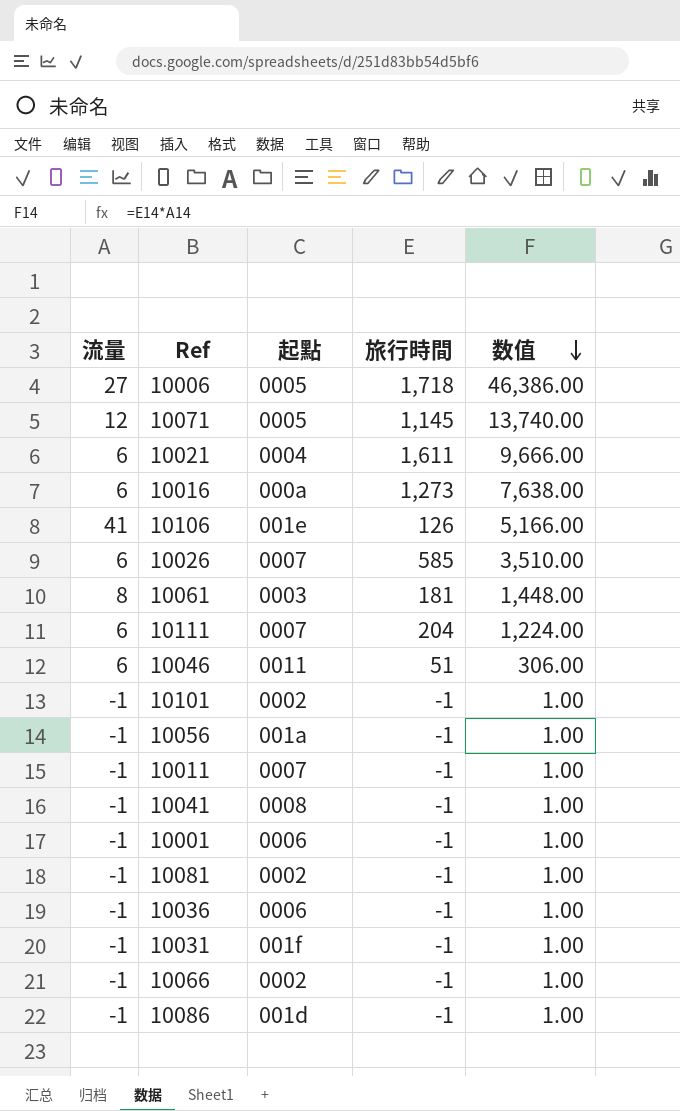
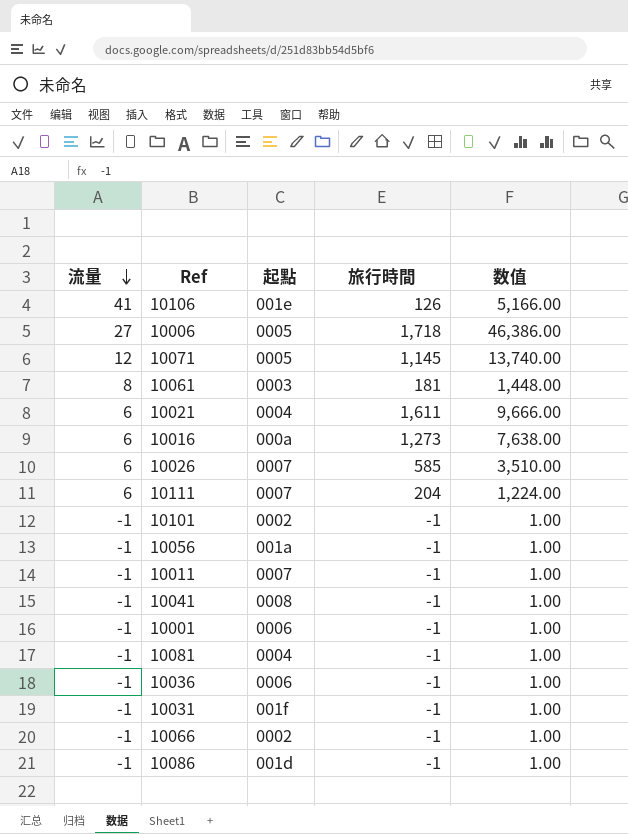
row order: 数值 descending -> 流量 descending
row 10046: 6 | 0011 | 51 | 306.00 -> none
10081 | 起點: 0002 -> 0004

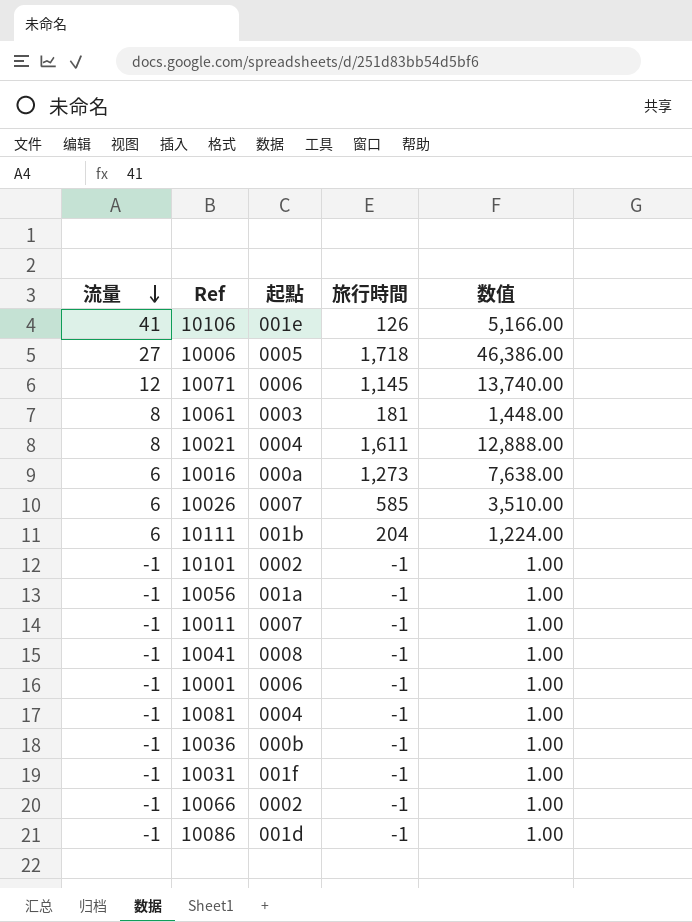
10071 | 起點: 0005 -> 0006
10021 | 流量: 6 -> 8
10021 | 数值: 9,666.00 -> 12,888.00
10111 | 起點: 0007 -> 001b
10036 | 起點: 0006 -> 000b

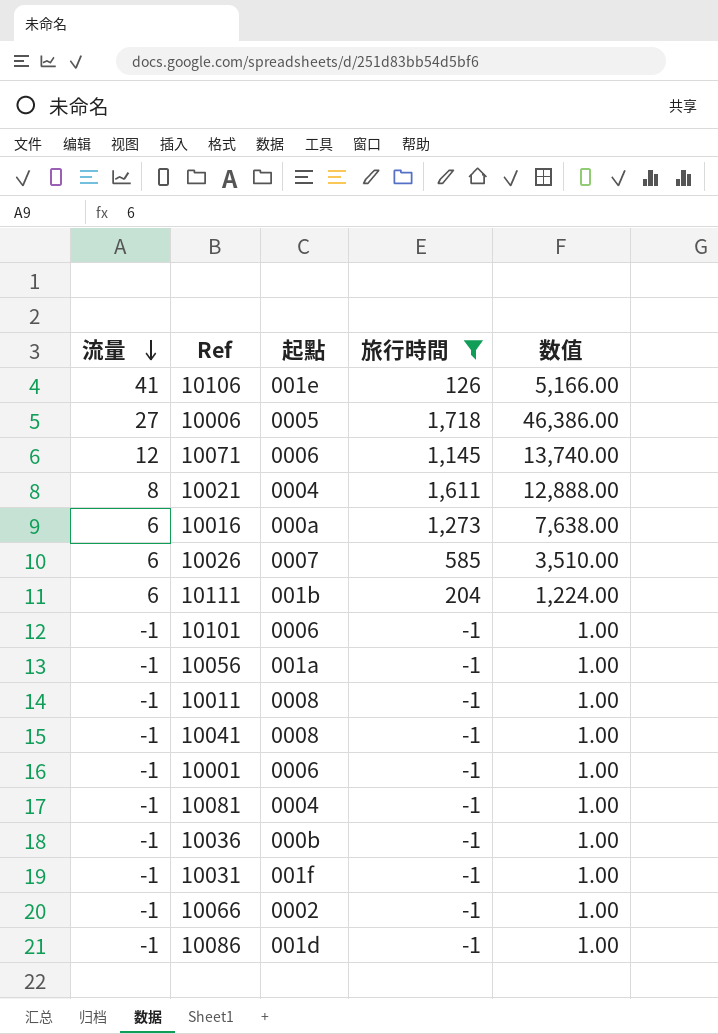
filter: none -> 旅行時間 != 181
10101 | 起點: 0002 -> 0006
10011 | 起點: 0007 -> 0008

